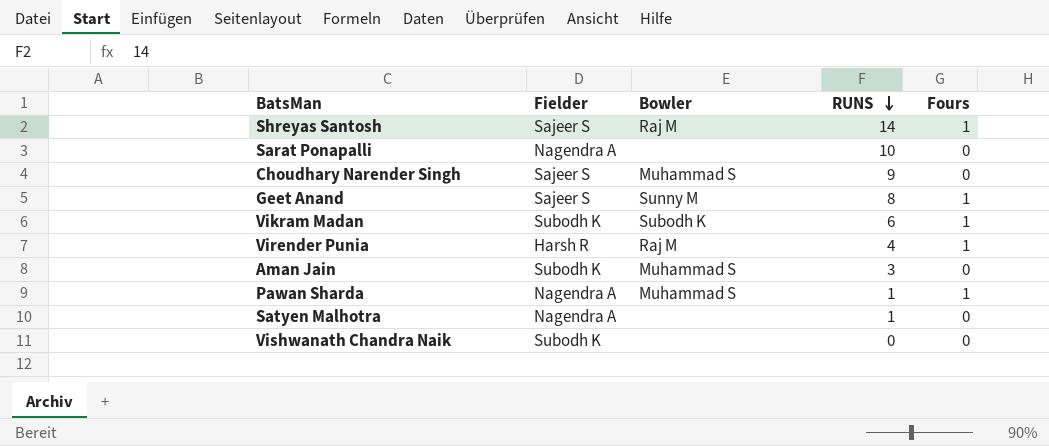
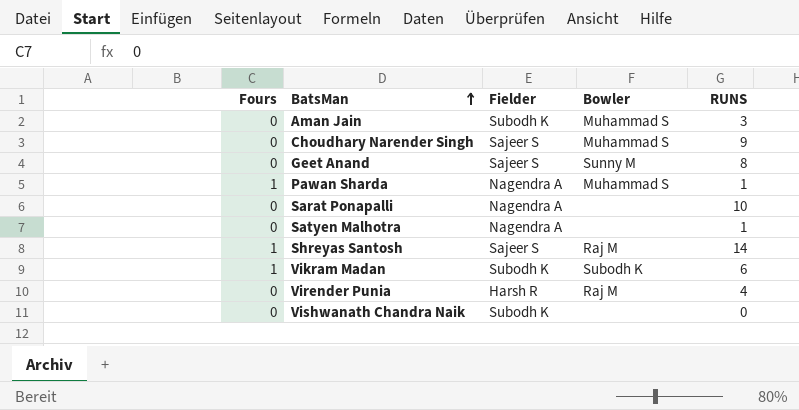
row order: RUNS descending -> BatsMan ascending
column Fours | position: 5 -> 1
Geet Anand | Fours: 1 -> 0
Virender Punia | Fours: 1 -> 0

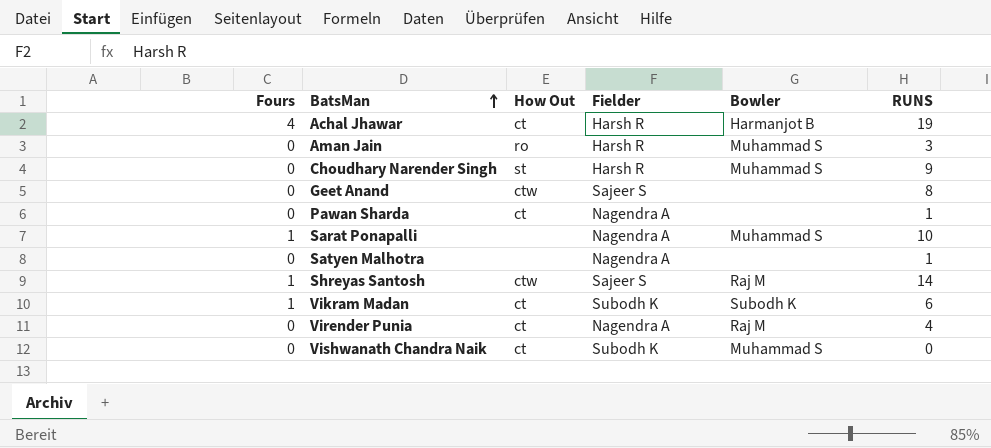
column How Out | position: none -> 3
row Achal Jhawar: none -> 4 | ct | Harsh R | Harmanjot B | 19
Aman Jain | Fielder: Subodh K -> Harsh R
Choudhary Narender Singh | Fielder: Sajeer S -> Harsh R
Geet Anand | Bowler: Sunny M -> none
Pawan Sharda | Fours: 1 -> 0
Pawan Sharda | Bowler: Muhammad S -> none
Sarat Ponapalli | Fours: 0 -> 1
Sarat Ponapalli | Bowler: none -> Muhammad S
Virender Punia | Fielder: Harsh R -> Nagendra A
Vishwanath Chandra Naik | Bowler: none -> Muhammad S

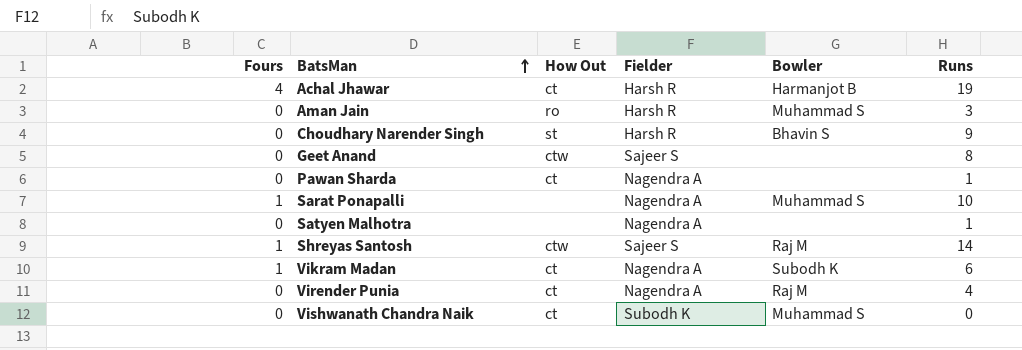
column name: RUNS -> Runs
Choudhary Narender Singh | Bowler: Muhammad S -> Bhavin S
Vikram Madan | Fielder: Subodh K -> Nagendra A

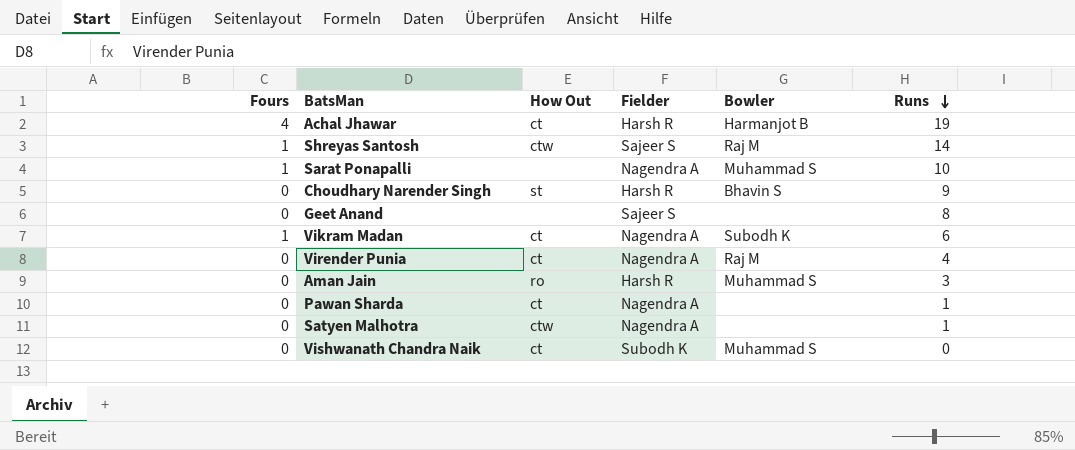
row order: BatsMan ascending -> Runs descending
Geet Anand | How Out: ctw -> none
Satyen Malhotra | How Out: none -> ctw

